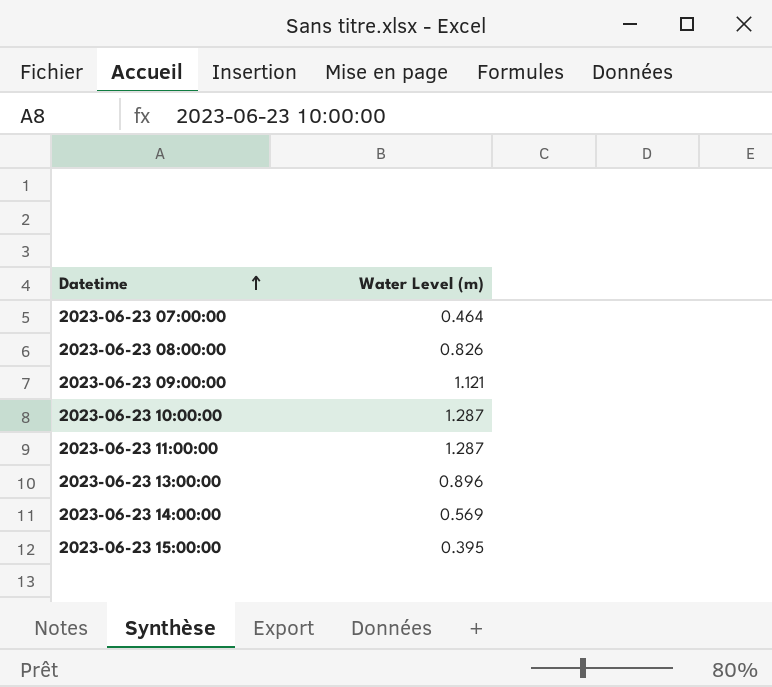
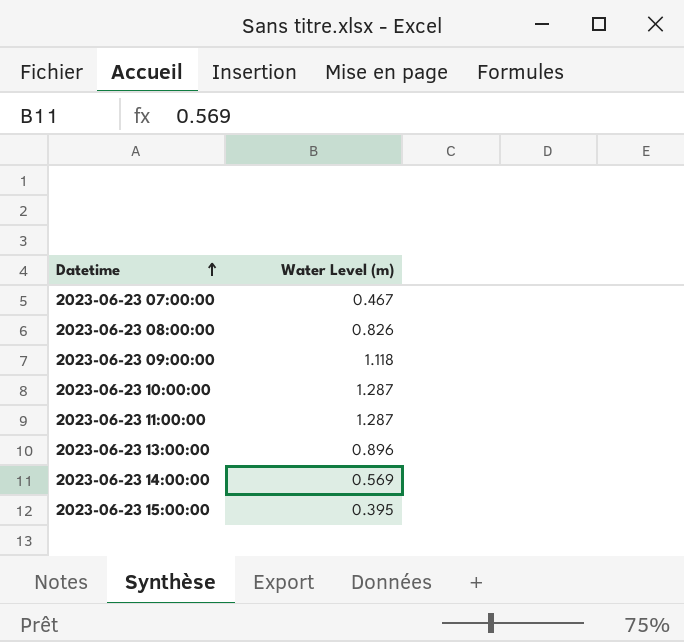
2023-06-23 07:00:00 | Water Level (m): 0.464 -> 0.467
2023-06-23 09:00:00 | Water Level (m): 1.121 -> 1.118

